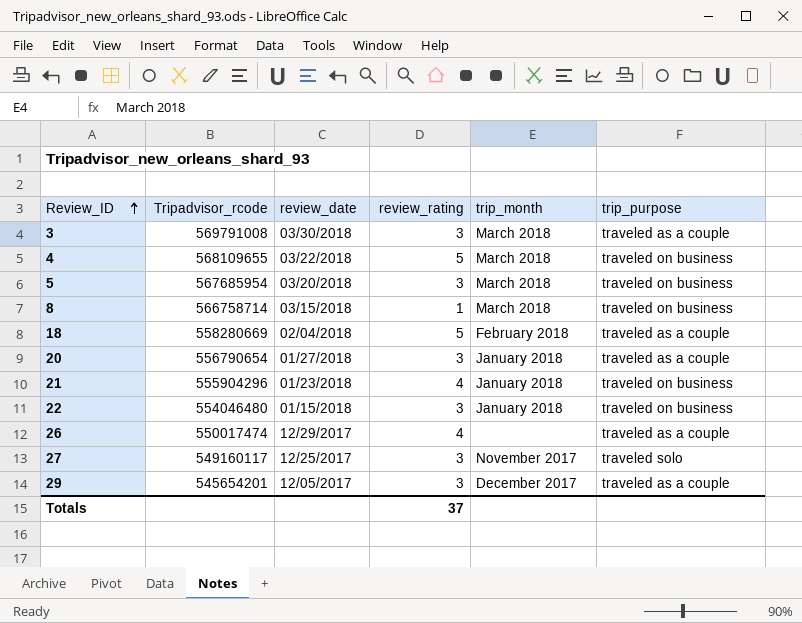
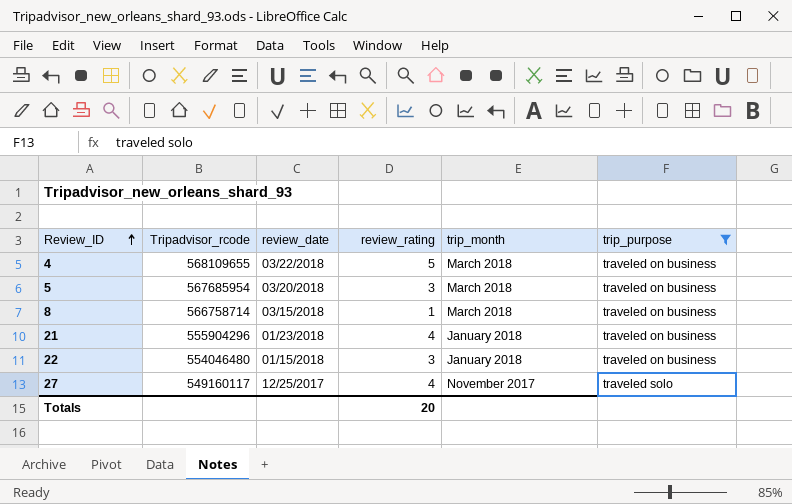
filter: none -> trip_purpose != traveled as a couple
27 | review_rating: 3 -> 4
Totals | review_rating: 37 -> 20

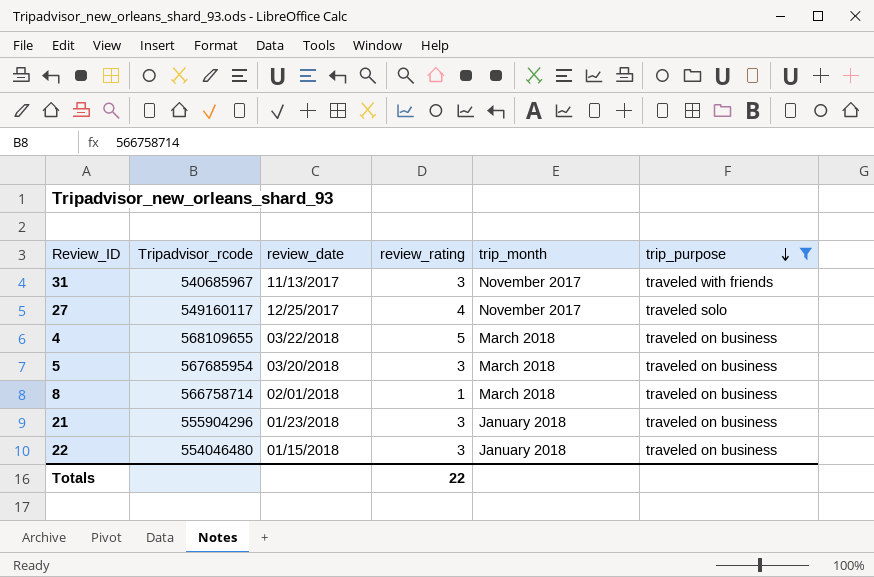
row order: Review_ID ascending -> trip_purpose descending
row 31: none -> 540685967 | 11/13/2017 | 3 | November 2017 | traveled with friends
8 | review_date: 03/15/2018 -> 02/01/2018
21 | review_rating: 4 -> 3
Totals | review_rating: 20 -> 22

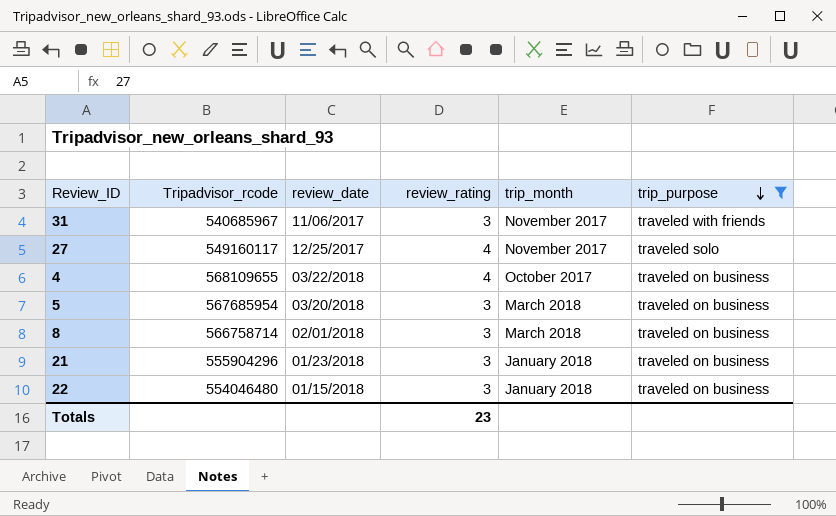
31 | review_date: 11/13/2017 -> 11/06/2017
4 | review_rating: 5 -> 4
4 | trip_month: March 2018 -> October 2017
8 | review_rating: 1 -> 3
Totals | review_rating: 22 -> 23

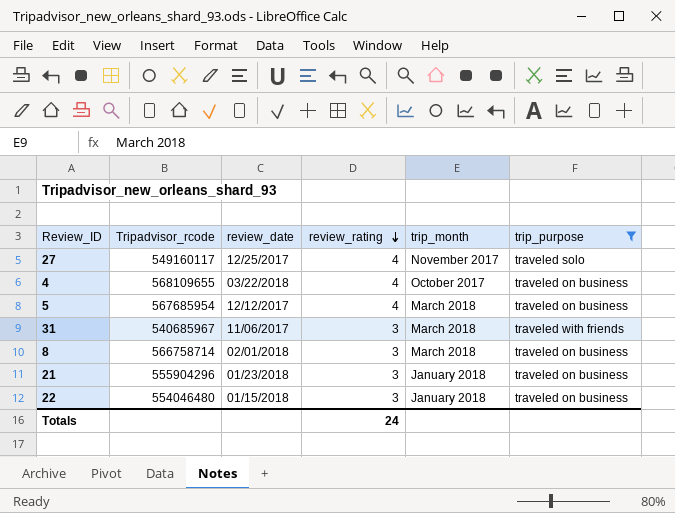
row order: trip_purpose descending -> review_rating descending
5 | review_date: 03/20/2018 -> 12/12/2017
5 | review_rating: 3 -> 4
31 | trip_month: November 2017 -> March 2018
Totals | review_rating: 23 -> 24

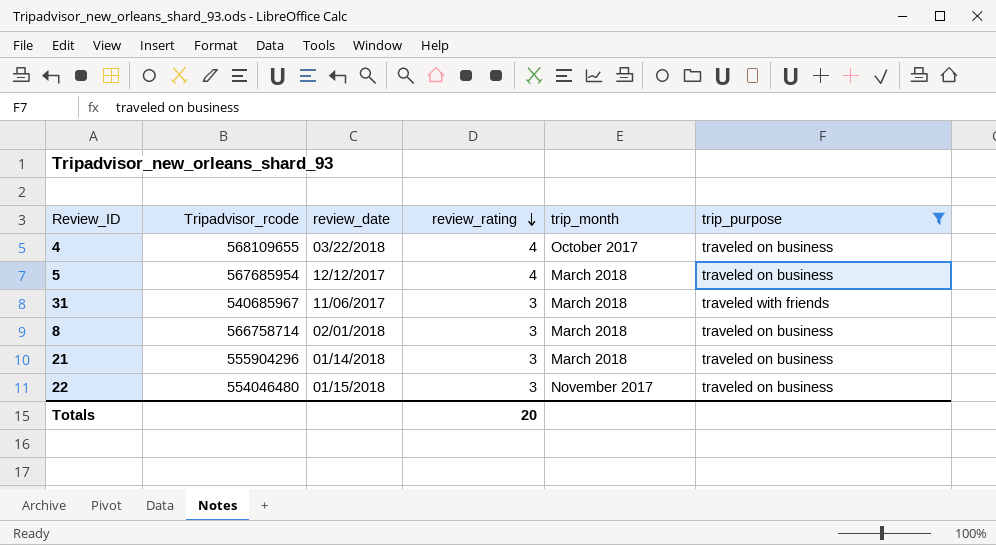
row 27: 549160117 | 12/25/2017 | 4 | November 2017 | traveled solo -> none
21 | review_date: 01/23/2018 -> 01/14/2018
21 | trip_month: January 2018 -> March 2018
22 | trip_month: January 2018 -> November 2017
Totals | review_rating: 24 -> 20

